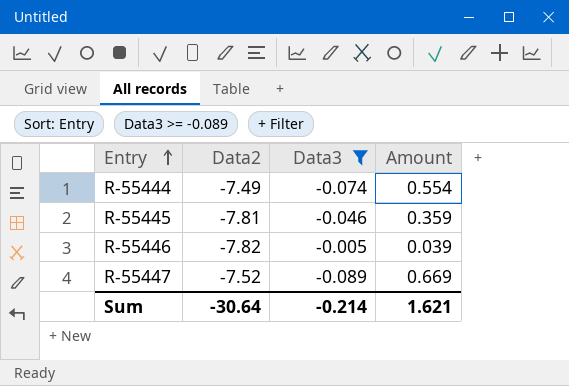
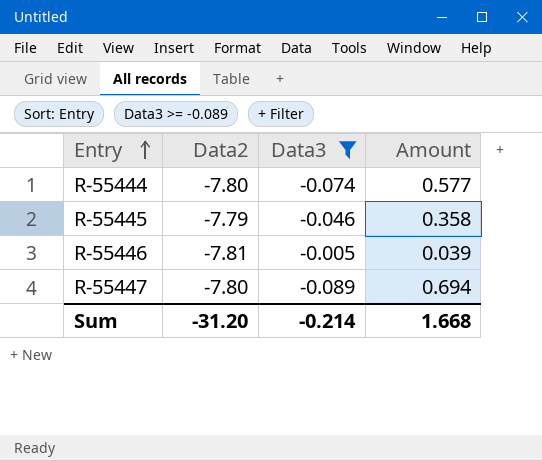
R-55444 | Data2: -7.49 -> -7.80
R-55444 | Amount: 0.554 -> 0.577
R-55445 | Data2: -7.81 -> -7.79
R-55445 | Amount: 0.359 -> 0.358
R-55446 | Data2: -7.82 -> -7.81
R-55447 | Data2: -7.52 -> -7.80
R-55447 | Amount: 0.669 -> 0.694
Sum | Data2: -30.64 -> -31.20
Sum | Amount: 1.621 -> 1.668

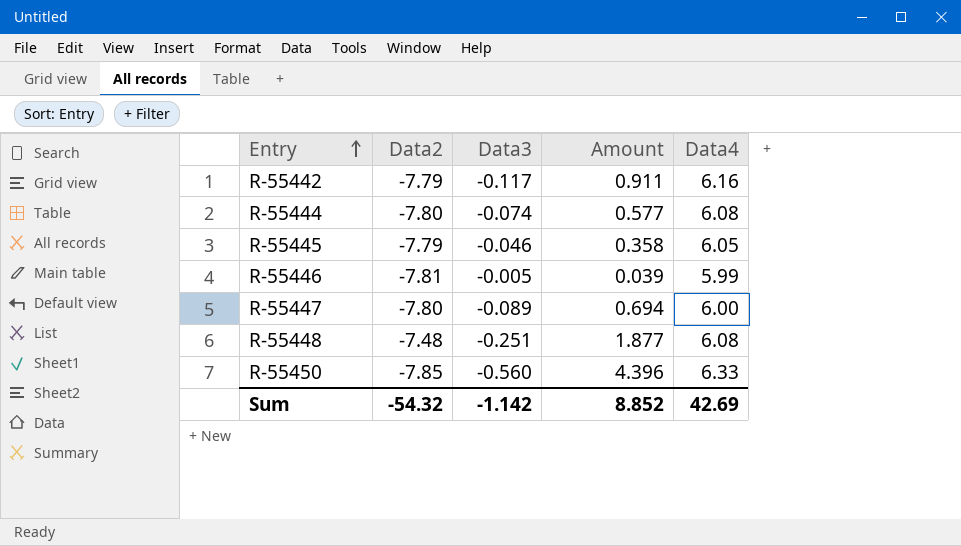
filter: Data3 >= -0.089 -> none
column Data4 | position: none -> 5
Sum | Data2: -31.20 -> -54.32
Sum | Data3: -0.214 -> -1.142
Sum | Amount: 1.668 -> 8.852

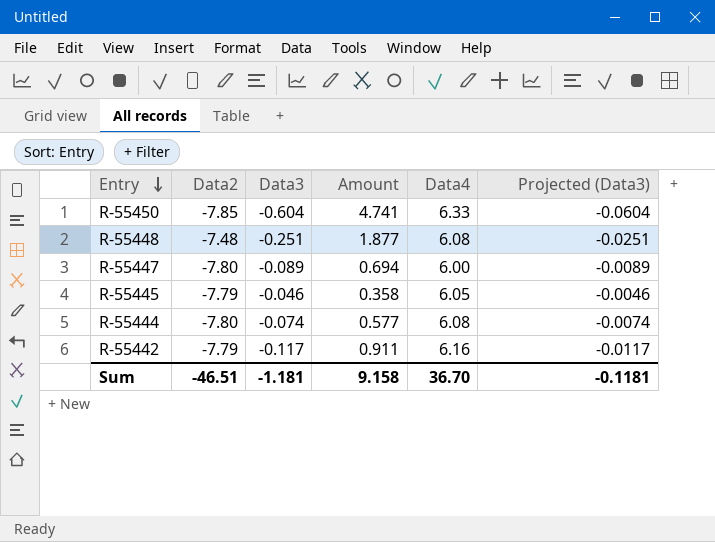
row order: Entry ascending -> Entry descending
column Projected (Data3) | formula: none -> [Data3] * 0.1
row R-55446: -7.81 | -0.005 | 0.039 | 5.99 -> none
R-55450 | Data3: -0.560 -> -0.604
R-55450 | Amount: 4.396 -> 4.741
Sum | Data2: -54.32 -> -46.51
Sum | Data3: -1.142 -> -1.181
Sum | Amount: 8.852 -> 9.158
Sum | Data4: 42.69 -> 36.70

